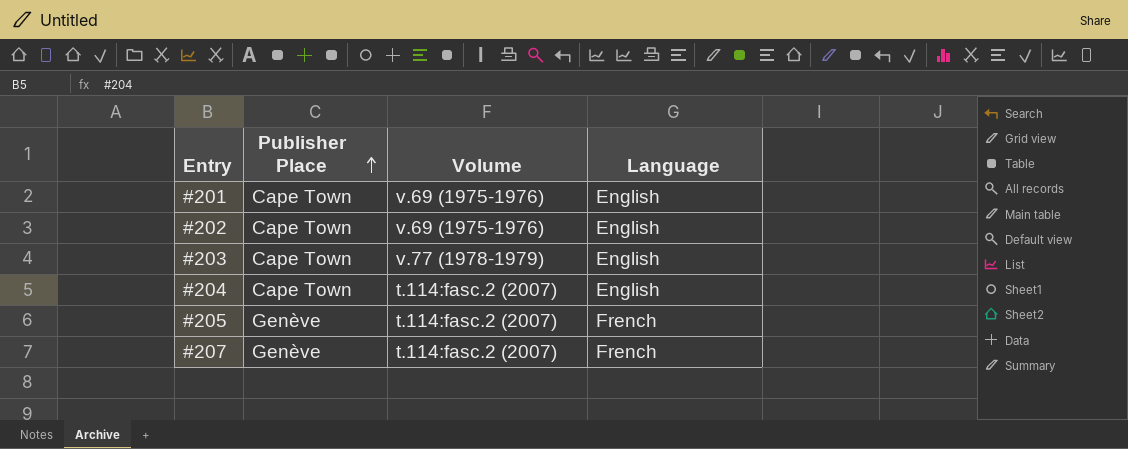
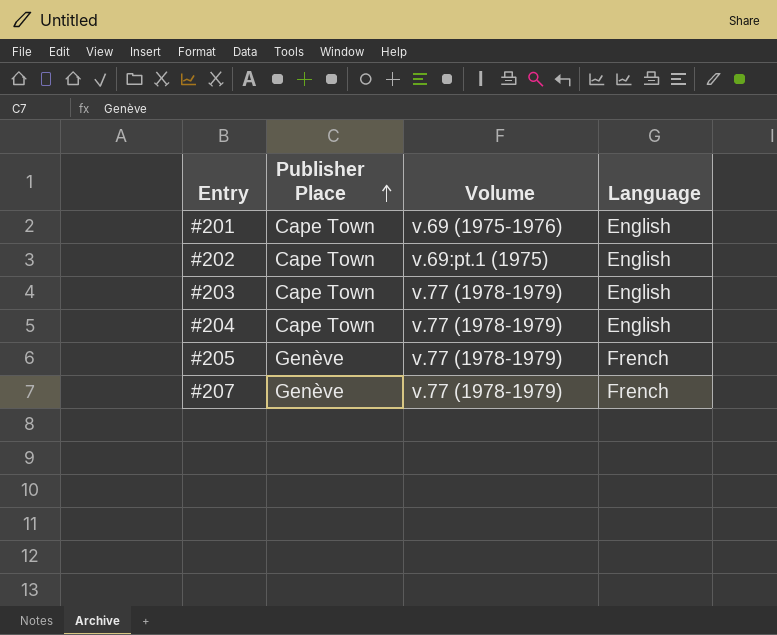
#202 | Volume: v.69 (1975-1976) -> v.69:pt.1 (1975)
#204 | Volume: t.114:fasc.2 (2007) -> v.77 (1978-1979)
#205 | Volume: t.114:fasc.2 (2007) -> v.77 (1978-1979)
#207 | Volume: t.114:fasc.2 (2007) -> v.77 (1978-1979)

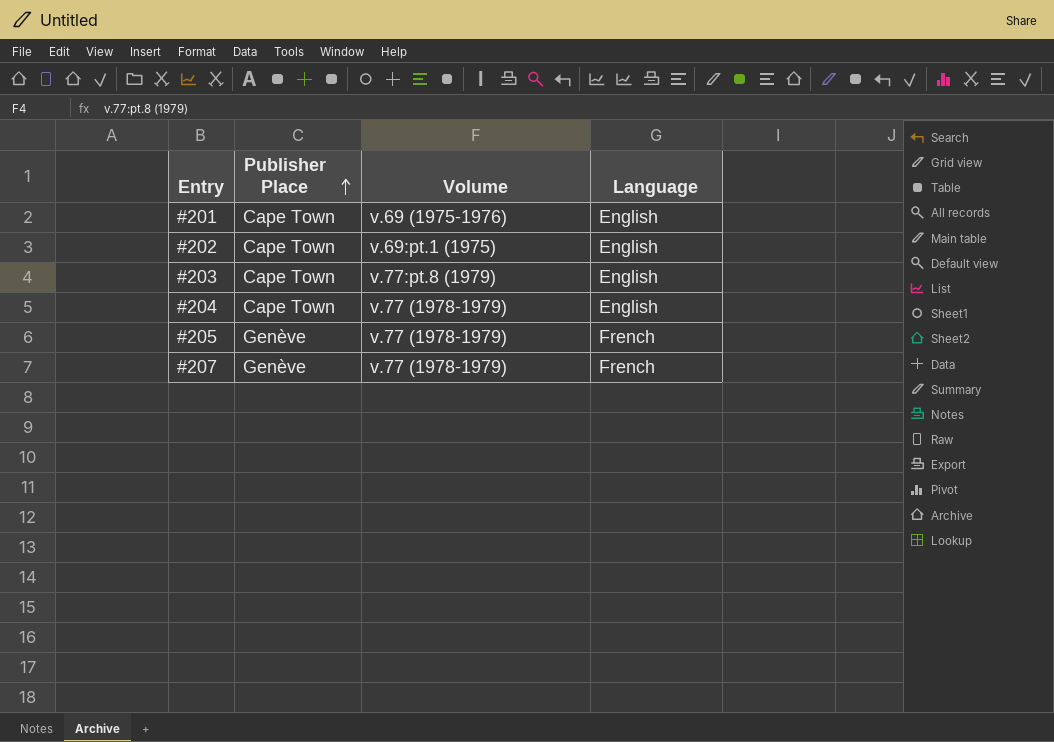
#203 | Volume: v.77 (1978-1979) -> v.77:pt.8 (1979)

